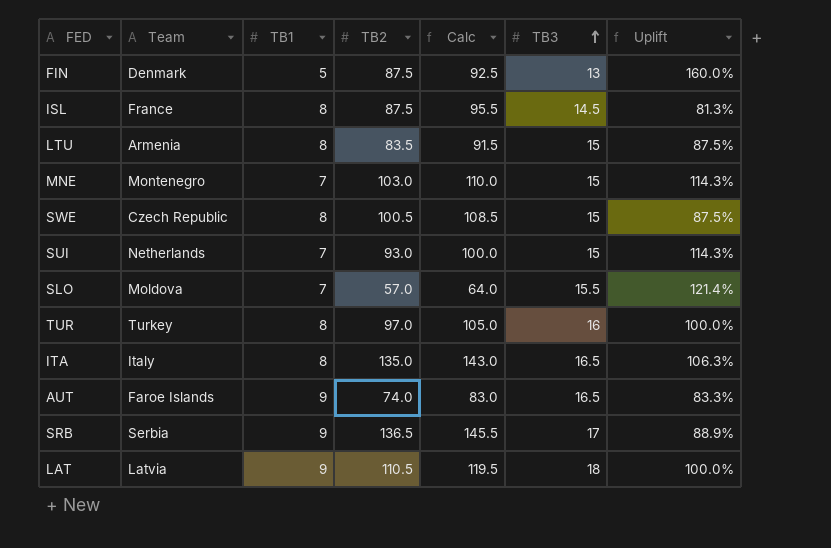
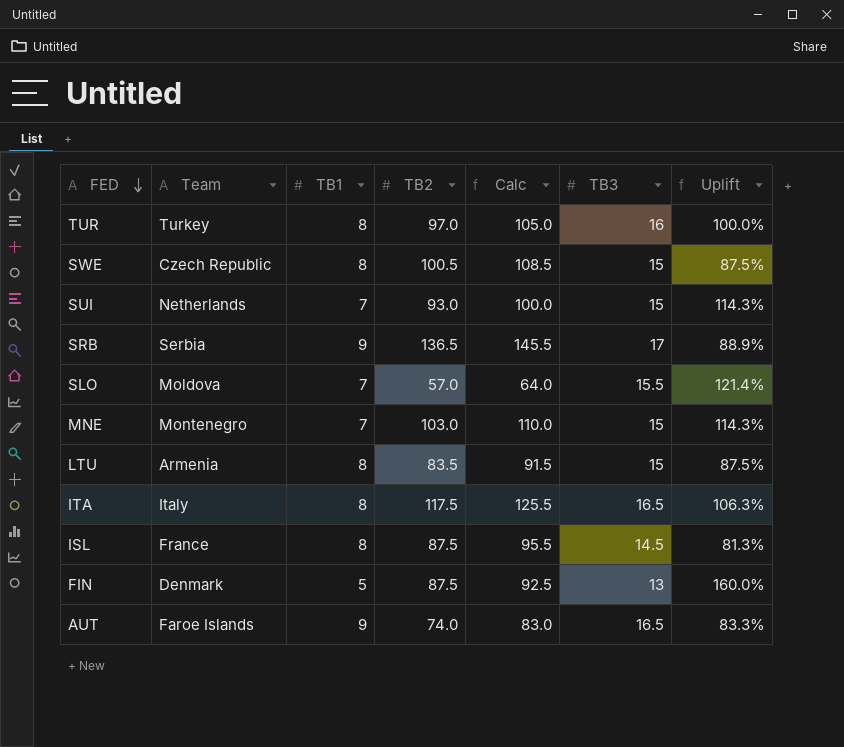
row order: TB3 ascending -> FED descending
row LAT: Latvia | 9 | 110.5 | 119.5 | 18 | 100.0% -> none
ITA | TB2: 135.0 -> 117.5
ITA | Calc: 143.0 -> 125.5

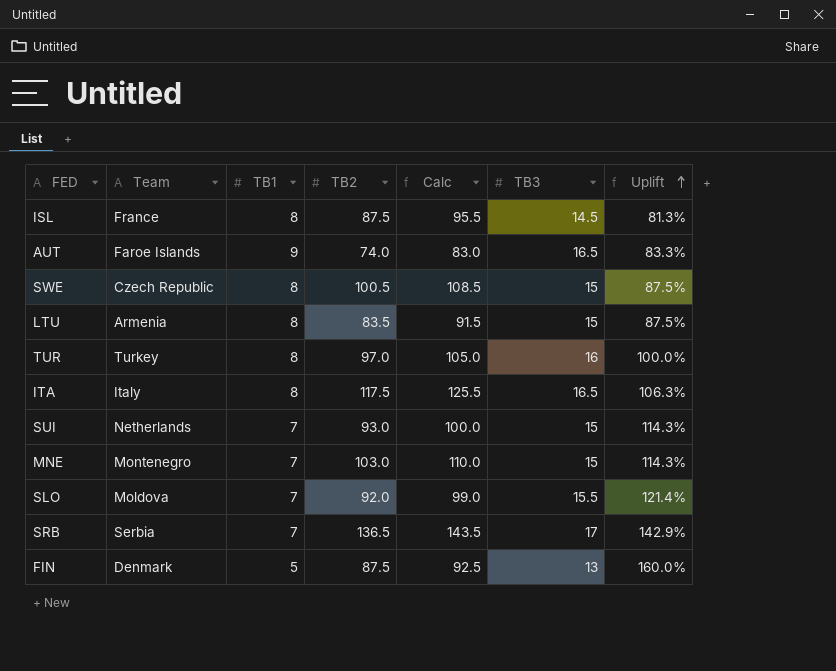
row order: FED descending -> Uplift ascending
SLO | TB2: 57.0 -> 92.0
SLO | Calc: 64.0 -> 99.0
SRB | TB1: 9 -> 7
SRB | Calc: 145.5 -> 143.5
SRB | Uplift: 88.9% -> 142.9%

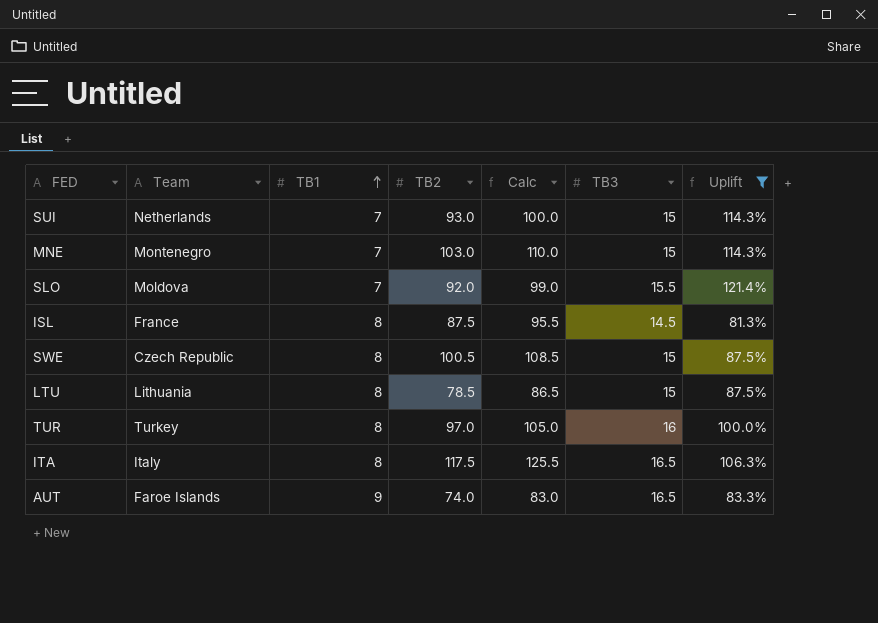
filter: none -> Uplift <= 121.4%
row order: Uplift ascending -> TB1 ascending
LTU | Team: Armenia -> Lithuania
LTU | TB2: 83.5 -> 78.5
LTU | Calc: 91.5 -> 86.5

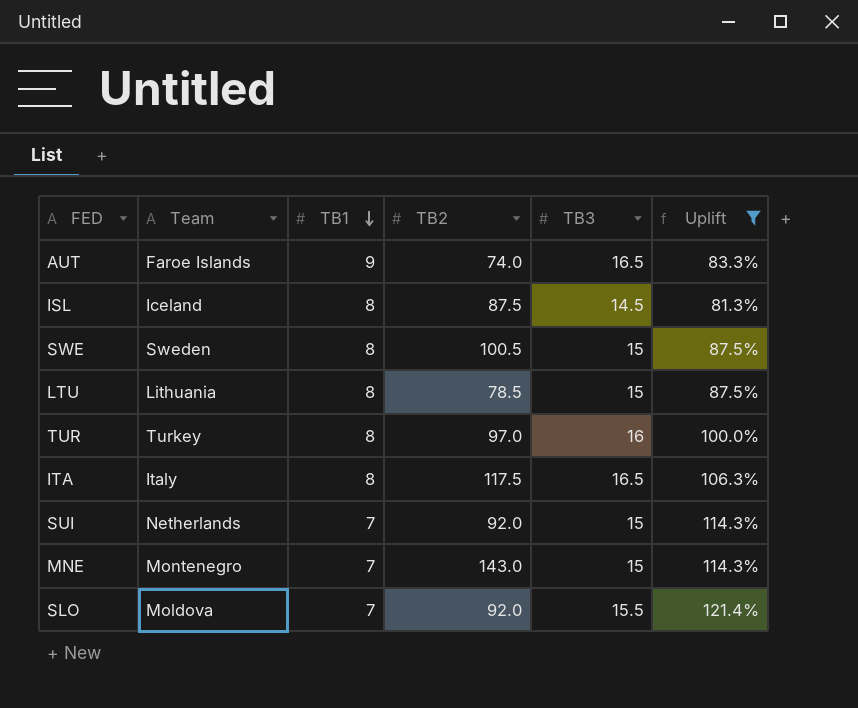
row order: TB1 ascending -> TB1 descending
column Calc | formula: [TB1] + [TB2] -> none
ISL | Team: France -> Iceland
SWE | Team: Czech Republic -> Sweden
SUI | TB2: 93.0 -> 92.0
MNE | TB2: 103.0 -> 143.0

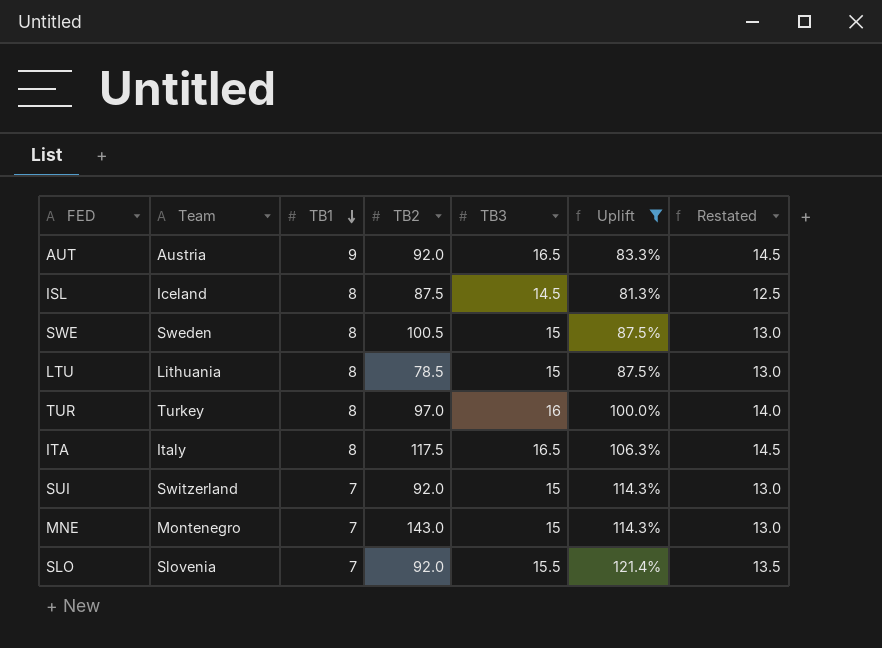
column Restated | formula: none -> [TB3] - 2
AUT | Team: Faroe Islands -> Austria
AUT | TB2: 74.0 -> 92.0
SUI | Team: Netherlands -> Switzerland
SLO | Team: Moldova -> Slovenia

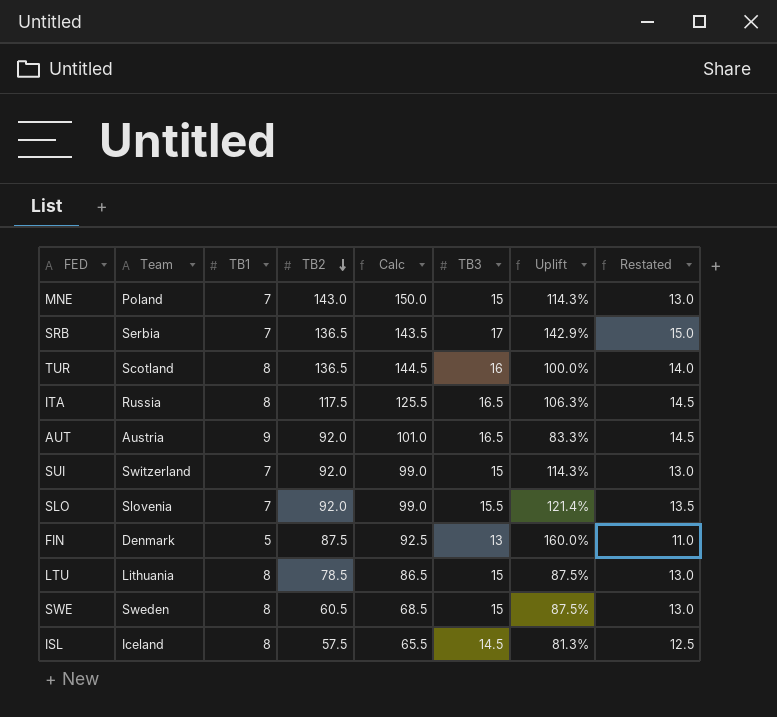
filter: Uplift <= 121.4% -> none
row order: TB1 descending -> TB2 descending
column Calc | formula: none -> [TB1] + [TB2]
MNE | Team: Montenegro -> Poland
TUR | Team: Turkey -> Scotland
TUR | TB2: 97.0 -> 136.5
ITA | Team: Italy -> Russia
SWE | TB2: 100.5 -> 60.5
ISL | TB2: 87.5 -> 57.5

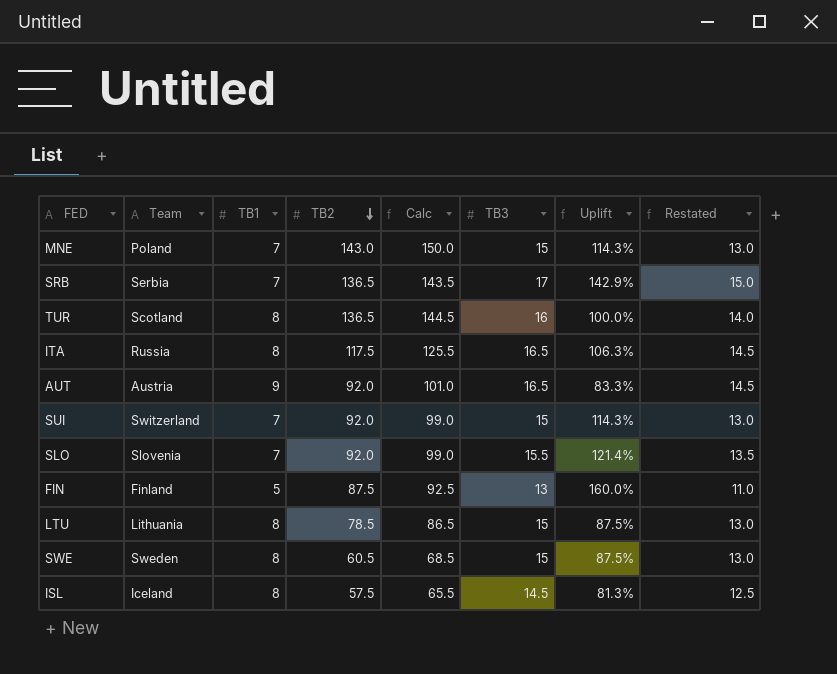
FIN | Team: Denmark -> Finland

